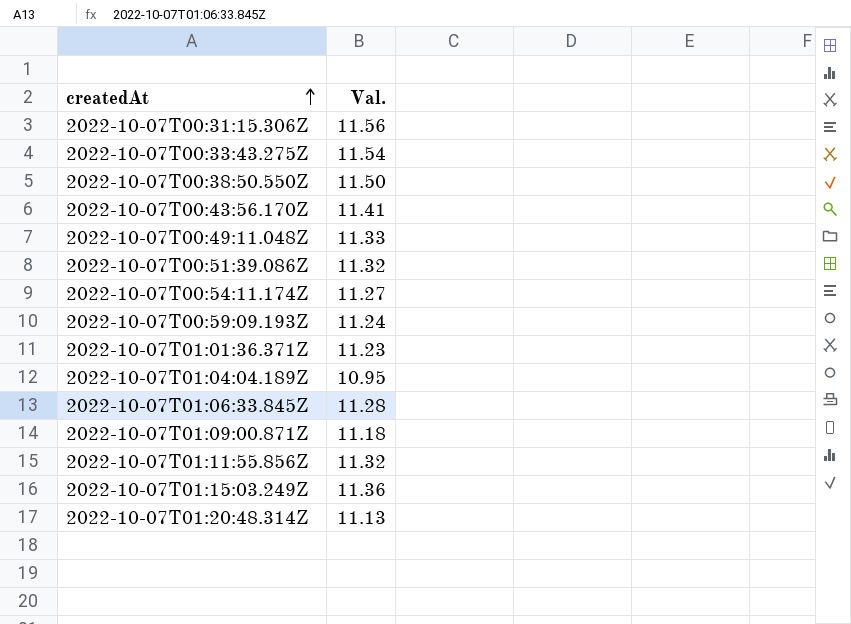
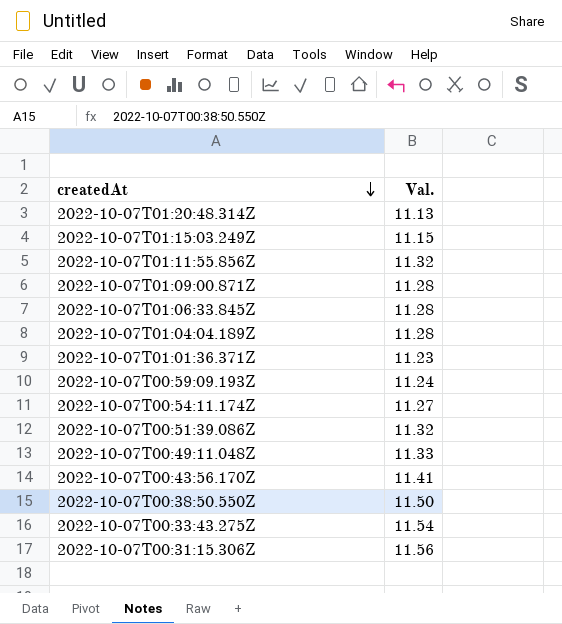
row order: createdAt ascending -> createdAt descending
2022-10-07T01:15:03.249Z | Val.: 11.36 -> 11.15
2022-10-07T01:09:00.871Z | Val.: 11.18 -> 11.28
2022-10-07T01:04:04.189Z | Val.: 10.95 -> 11.28

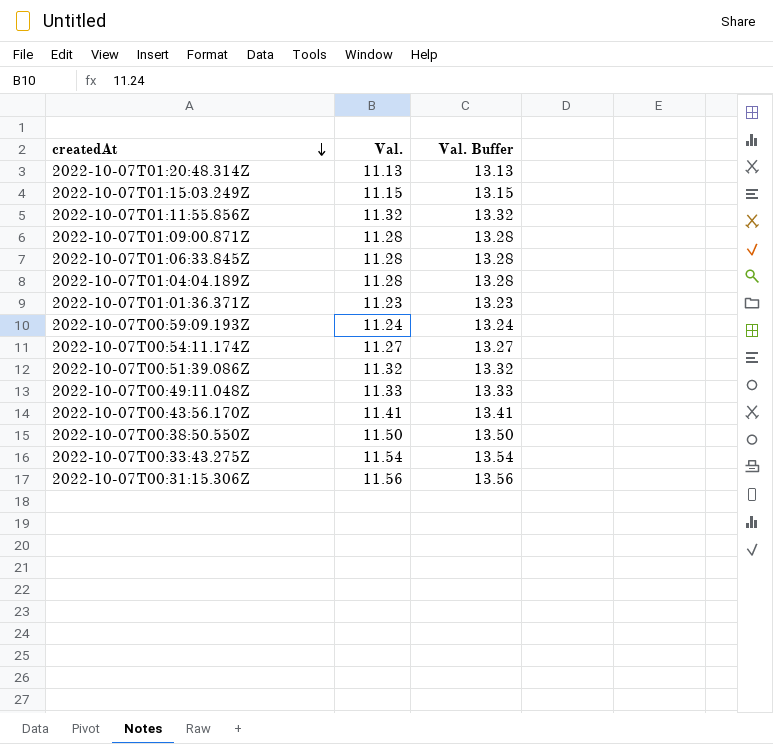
column Val. Buffer | formula: none -> [Val.] + 2

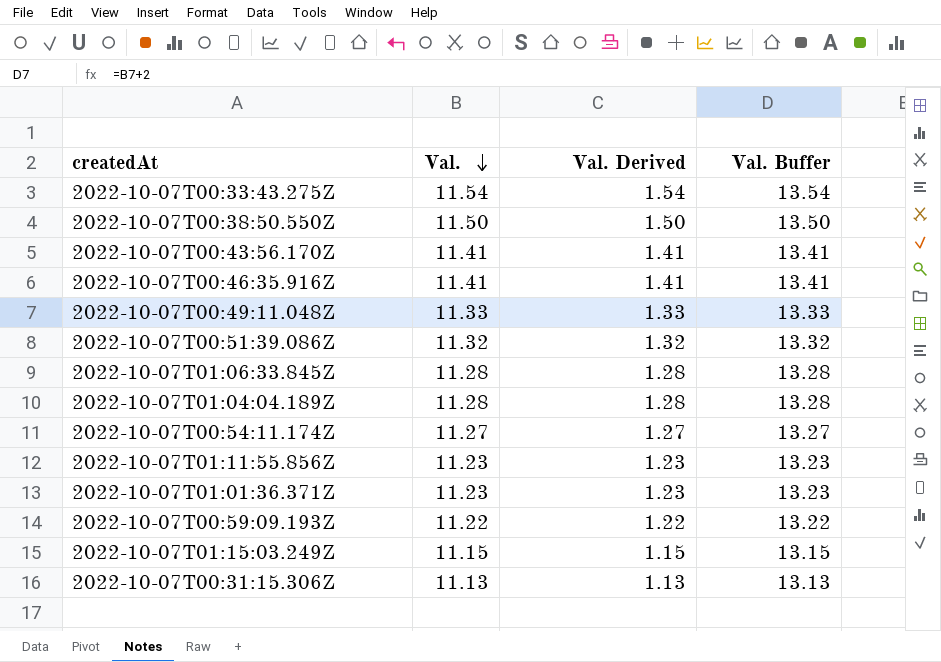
row order: createdAt descending -> Val. descending
column Val. Derived | formula: none -> [Val.] - 10
row 2022-10-07T01:20:48.314Z: 11.13 | 13.13 -> none
row 2022-10-07T01:09:00.871Z: 11.28 | 13.28 -> none
row 2022-10-07T00:46:35.916Z: none -> 11.41 | 1.41 | 13.41
2022-10-07T01:11:55.856Z | Val.: 11.32 -> 11.23
2022-10-07T01:11:55.856Z | Val. Buffer: 13.32 -> 13.23
2022-10-07T00:59:09.193Z | Val.: 11.24 -> 11.22
2022-10-07T00:59:09.193Z | Val. Buffer: 13.24 -> 13.22
2022-10-07T00:31:15.306Z | Val.: 11.56 -> 11.13
2022-10-07T00:31:15.306Z | Val. Buffer: 13.56 -> 13.13

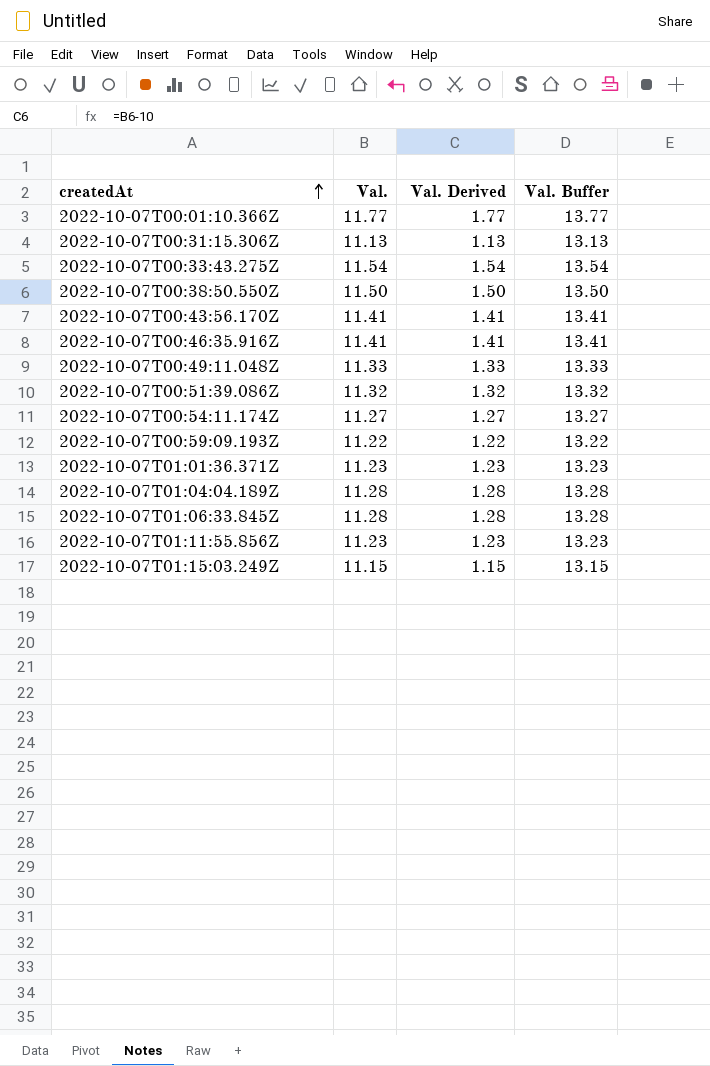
row order: Val. descending -> createdAt ascending
row 2022-10-07T00:01:10.366Z: none -> 11.77 | 1.77 | 13.77

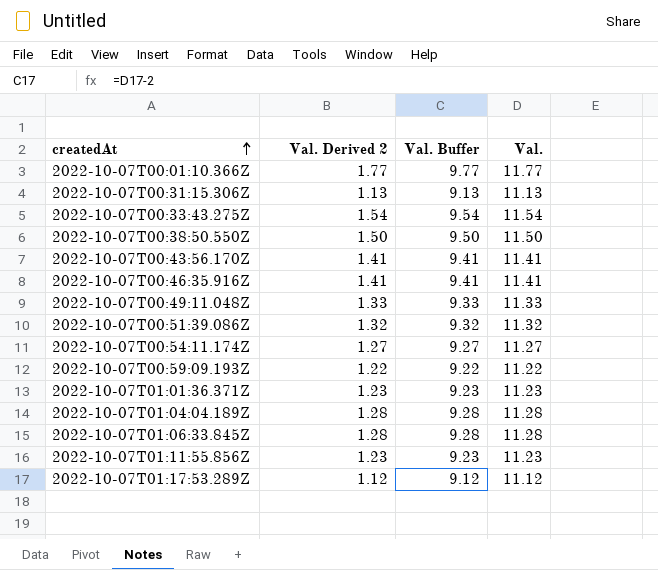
column name: Val. Derived -> Val. Derived 2
column Val. Buffer | formula: [Val.] + 2 -> [Val.] - 2
column Val. | position: 2 -> 4
row 2022-10-07T01:15:03.249Z: 11.15 | 1.15 | 13.15 -> none
row 2022-10-07T01:17:53.289Z: none -> 1.12 | 9.12 | 11.12

